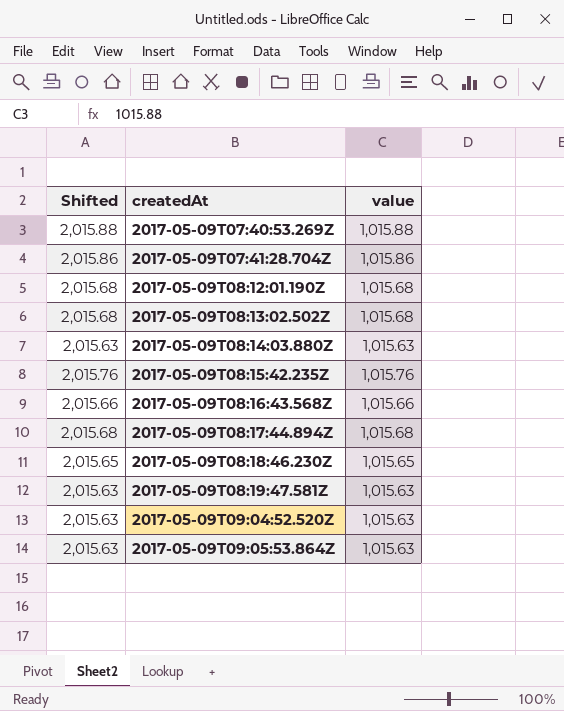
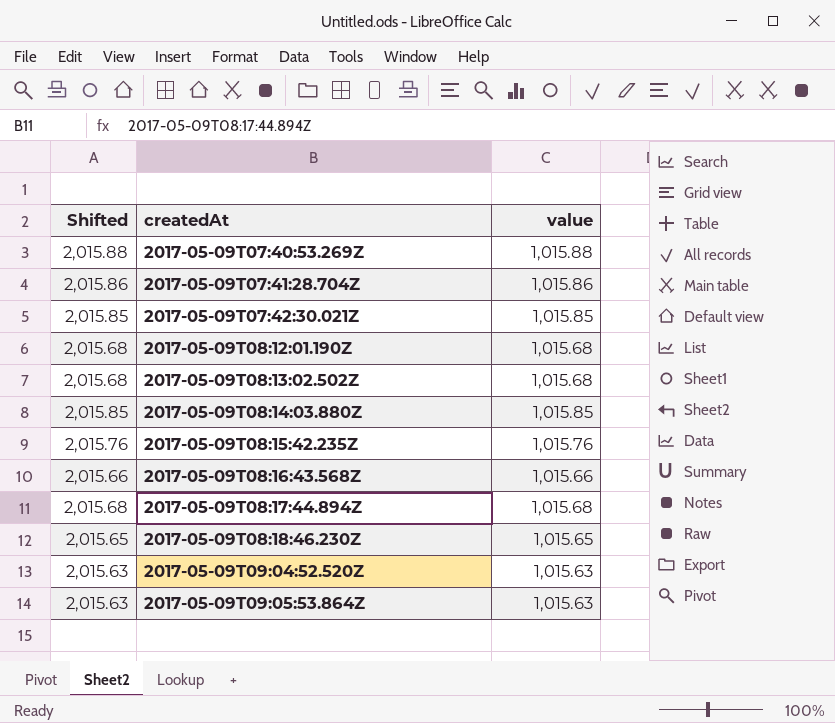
row 2017-05-09T08:19:47.581Z: 2,015.63 | 1,015.63 -> none
row 2017-05-09T07:42:30.021Z: none -> 2,015.85 | 1,015.85
2017-05-09T08:14:03.880Z | Shifted: 2,015.63 -> 2,015.85
2017-05-09T08:14:03.880Z | value: 1,015.63 -> 1,015.85

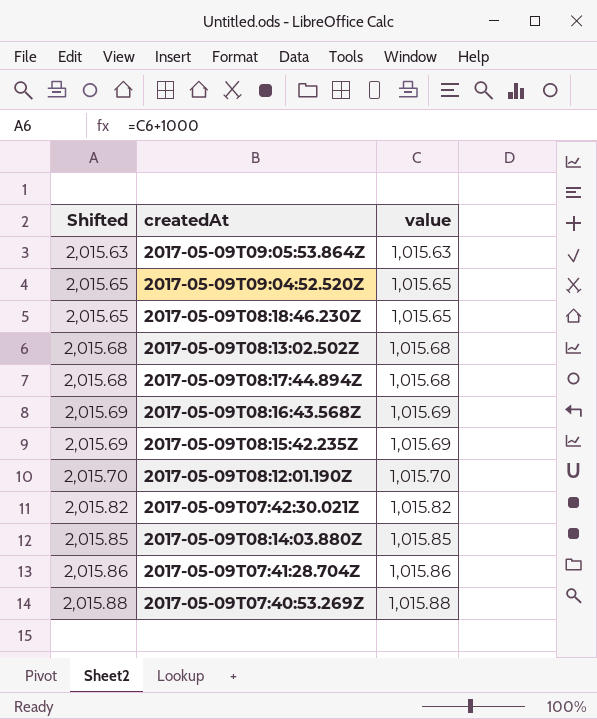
row order: createdAt ascending -> Shifted ascending
2017-05-09T09:04:52.520Z | Shifted: 2,015.63 -> 2,015.65
2017-05-09T09:04:52.520Z | value: 1,015.63 -> 1,015.65
2017-05-09T08:16:43.568Z | Shifted: 2,015.66 -> 2,015.69
2017-05-09T08:16:43.568Z | value: 1,015.66 -> 1,015.69
2017-05-09T08:15:42.235Z | Shifted: 2,015.76 -> 2,015.69
2017-05-09T08:15:42.235Z | value: 1,015.76 -> 1,015.69
2017-05-09T08:12:01.190Z | Shifted: 2,015.68 -> 2,015.70
2017-05-09T08:12:01.190Z | value: 1,015.68 -> 1,015.70
2017-05-09T07:42:30.021Z | Shifted: 2,015.85 -> 2,015.82
2017-05-09T07:42:30.021Z | value: 1,015.85 -> 1,015.82

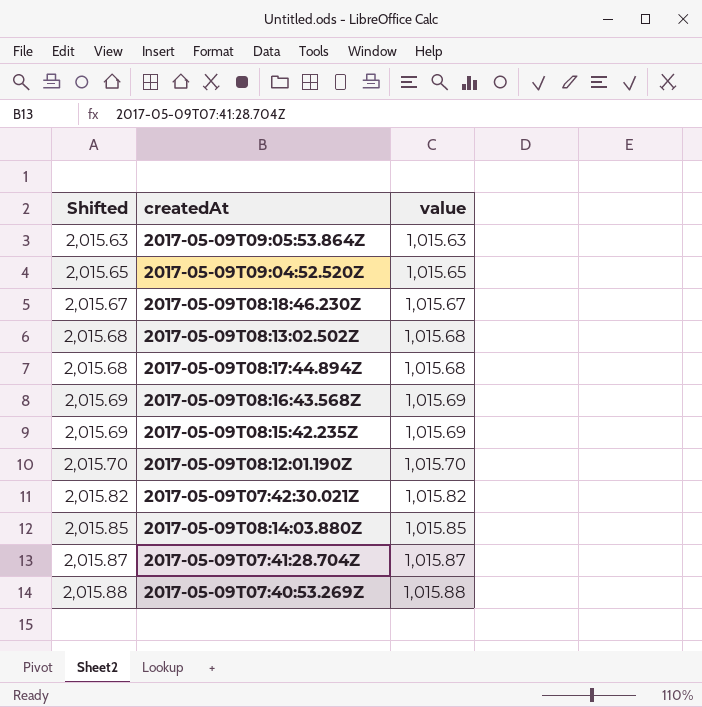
2017-05-09T08:18:46.230Z | Shifted: 2,015.65 -> 2,015.67
2017-05-09T08:18:46.230Z | value: 1,015.65 -> 1,015.67
2017-05-09T07:41:28.704Z | Shifted: 2,015.86 -> 2,015.87
2017-05-09T07:41:28.704Z | value: 1,015.86 -> 1,015.87

